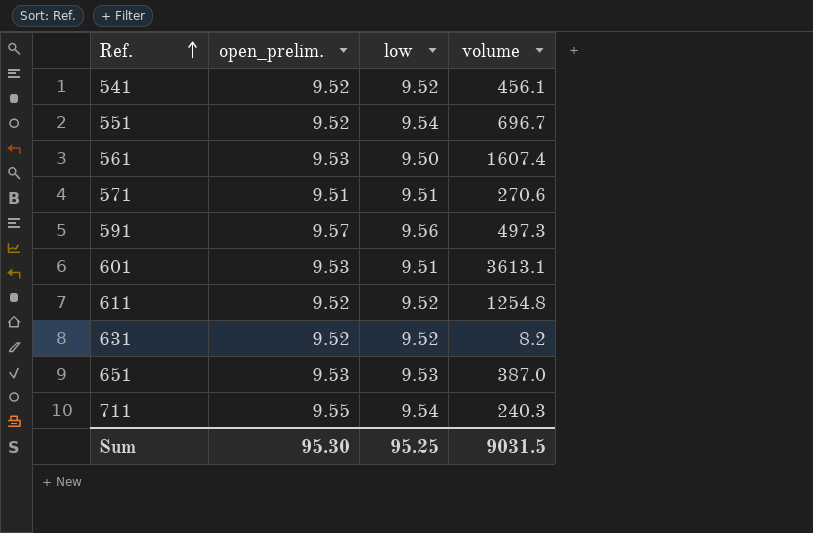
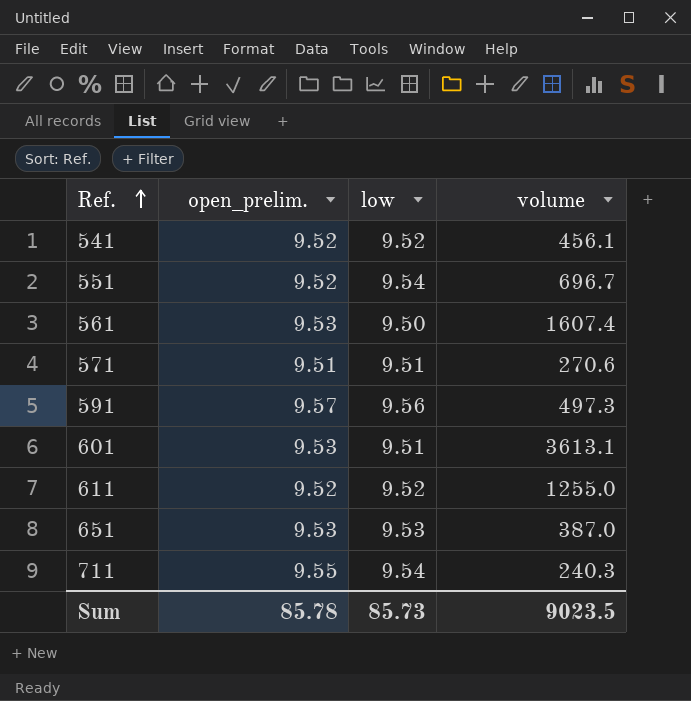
row 631: 9.52 | 9.52 | 8.2 -> none
611 | volume: 1254.8 -> 1255.0
Sum | open_prelim.: 95.30 -> 85.78
Sum | low: 95.25 -> 85.73
Sum | volume: 9031.5 -> 9023.5

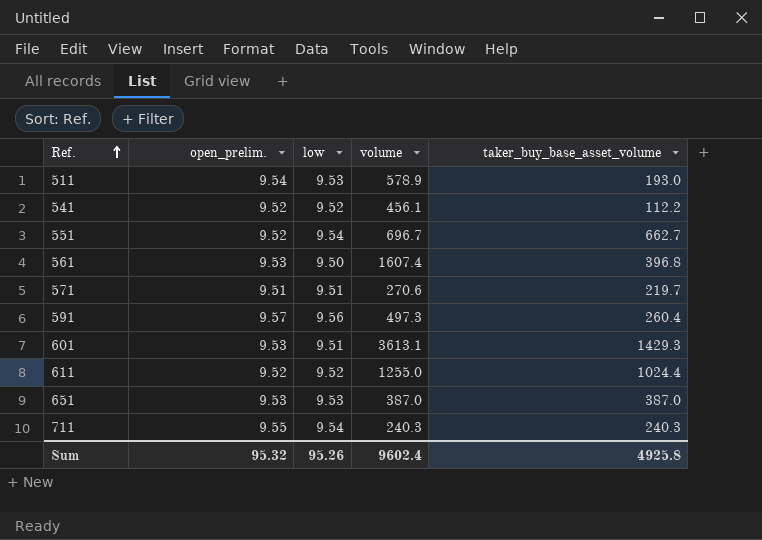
column taker_buy_base_asset_volume | position: none -> 5
row 511: none -> 9.54 | 9.53 | 578.9 | 193.0
Sum | open_prelim.: 85.78 -> 95.32
Sum | low: 85.73 -> 95.26
Sum | volume: 9023.5 -> 9602.4

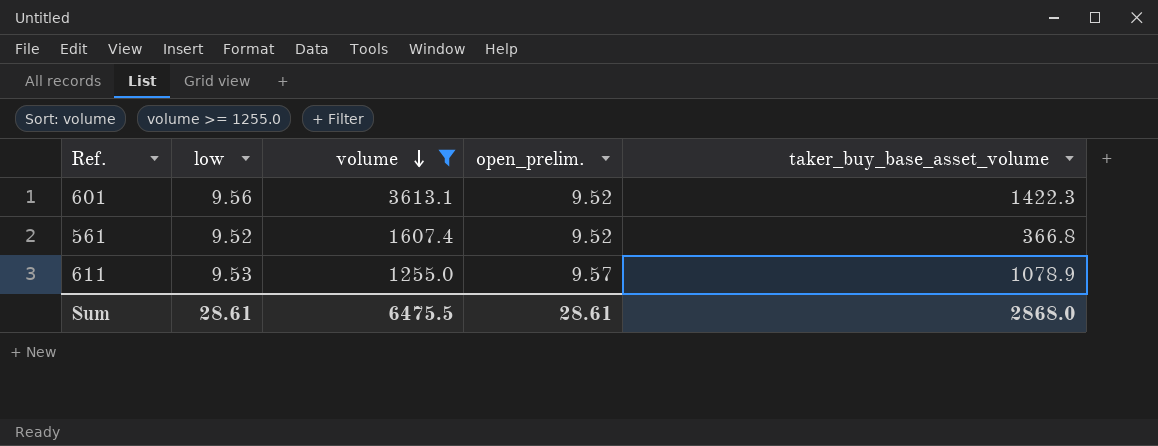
filter: none -> volume >= 1255.0
row order: Ref. ascending -> volume descending
column open_prelim. | position: 2 -> 4
601 | low: 9.51 -> 9.56
601 | open_prelim.: 9.53 -> 9.52
601 | taker_buy_base_asset_volume: 1429.3 -> 1422.3
561 | low: 9.50 -> 9.52
561 | open_prelim.: 9.53 -> 9.52
561 | taker_buy_base_asset_volume: 396.8 -> 366.8
611 | low: 9.52 -> 9.53
611 | open_prelim.: 9.52 -> 9.57
611 | taker_buy_base_asset_volume: 1024.4 -> 1078.9
Sum | low: 95.26 -> 28.61
Sum | volume: 9602.4 -> 6475.5
Sum | open_prelim.: 95.32 -> 28.61
Sum | taker_buy_base_asset_volume: 4925.8 -> 2868.0

